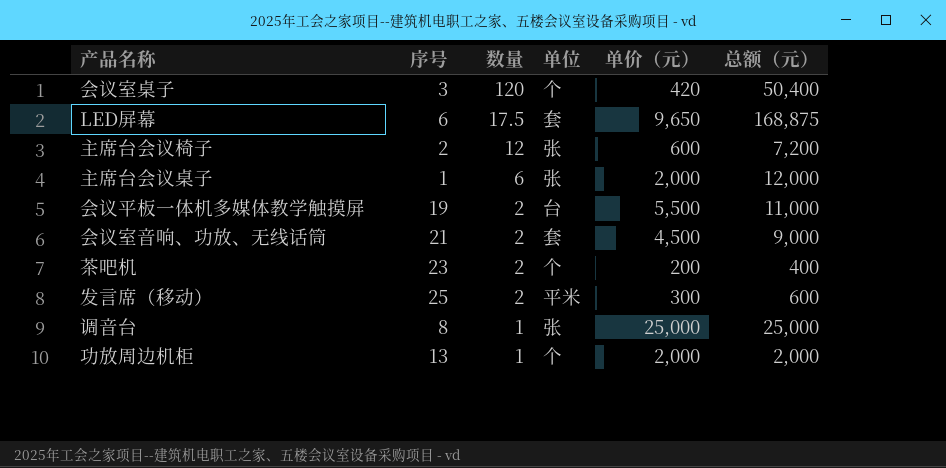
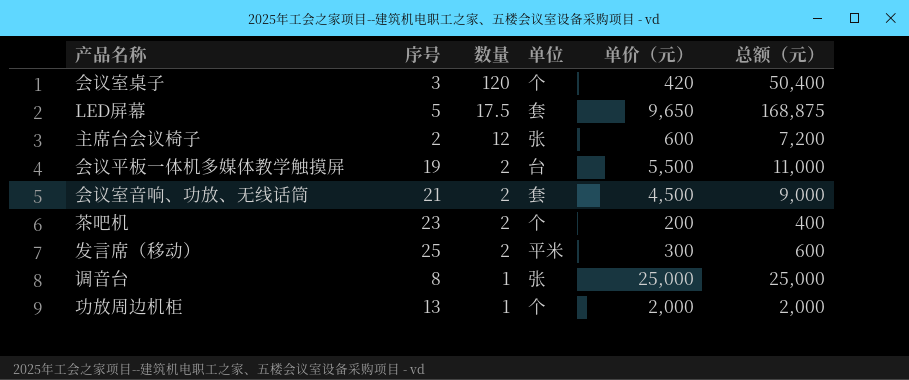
row 主席台会议桌子: 1 | 6 | 张 | 2,000 | 12,000 -> none
LED屏幕 | 序号: 6 -> 5

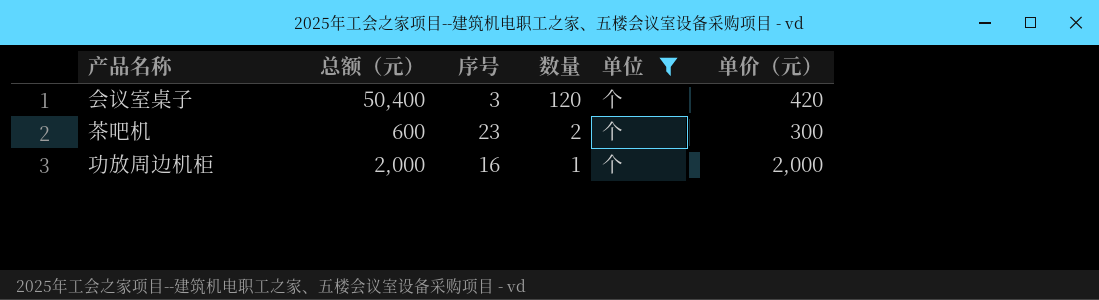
filter: none -> 单位 = 个
column 总额（元） | position: 6 -> 2
茶吧机 | 总额（元）: 400 -> 600
茶吧机 | 单价（元）: 200 -> 300
功放周边机柜 | 序号: 13 -> 16

